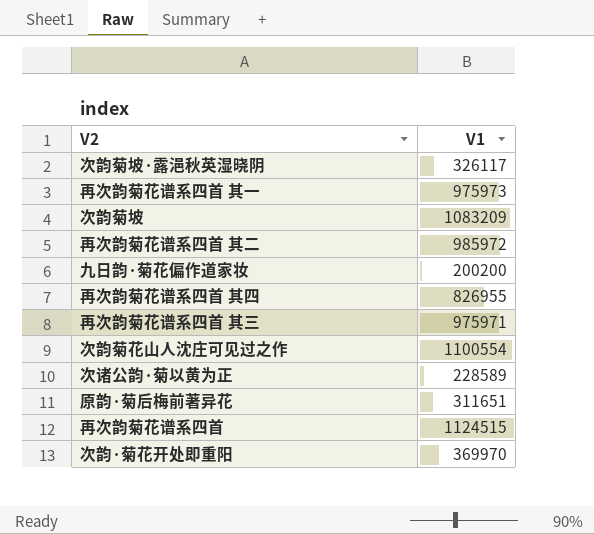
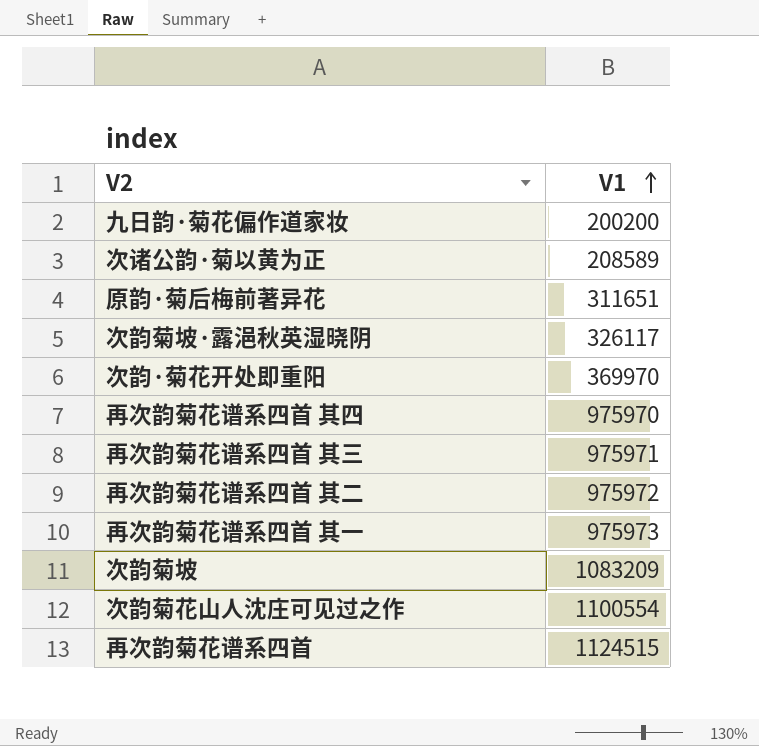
row order: none -> V1 ascending
次诸公韵·菊以黄为正 | V1: 228589 -> 208589
再次韵菊花谱系四首 其四 | V1: 826955 -> 975970
再次韵菊花谱系四首 其二 | V1: 985972 -> 975972

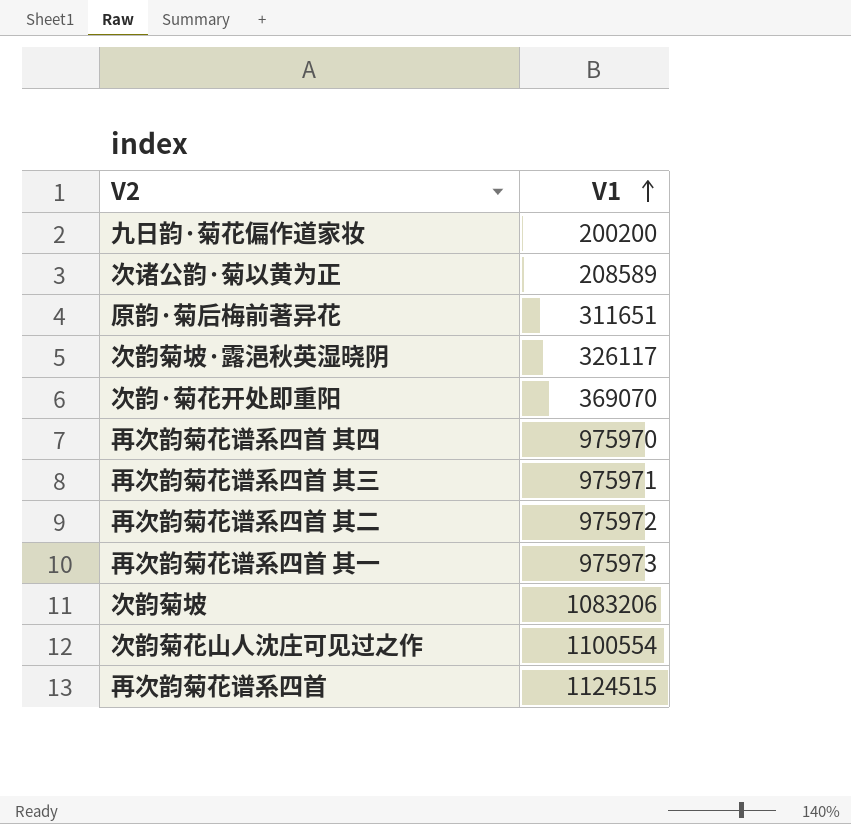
次韵·菊花开处即重阳 | V1: 369970 -> 369070
次韵菊坡 | V1: 1083209 -> 1083206

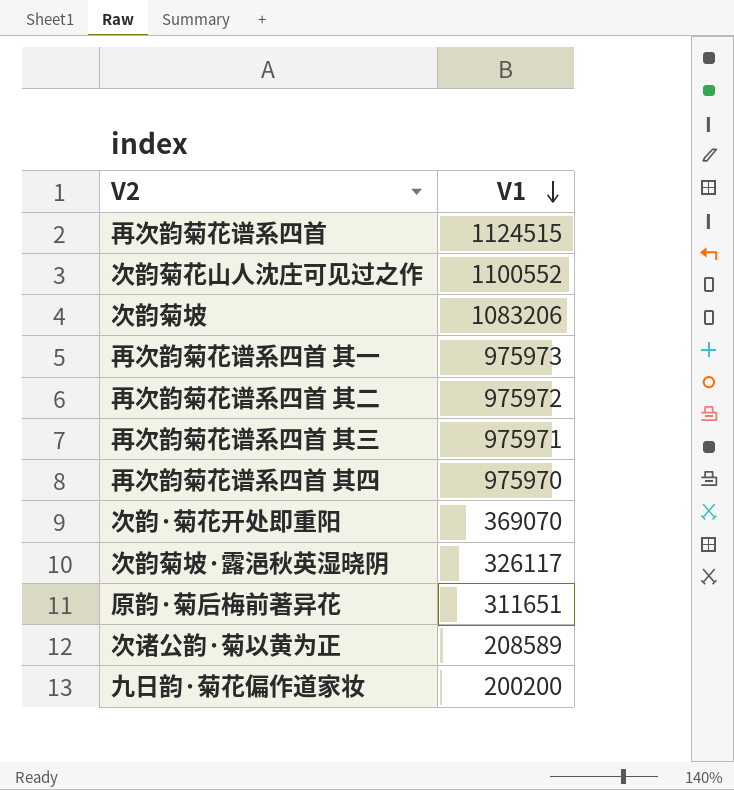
row order: V1 ascending -> V1 descending
次韵菊花山人沈庄可见过之作 | V1: 1100554 -> 1100552

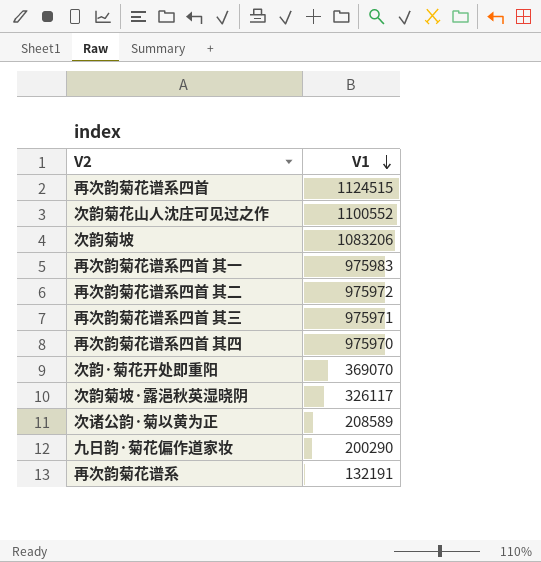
row 原韵·菊后梅前著异花: 311651 -> none
再次韵菊花谱系四首 其一 | V1: 975973 -> 975983
九日韵·菊花偏作道家妆 | V1: 200200 -> 200290
row 再次韵菊花谱系: none -> 132191

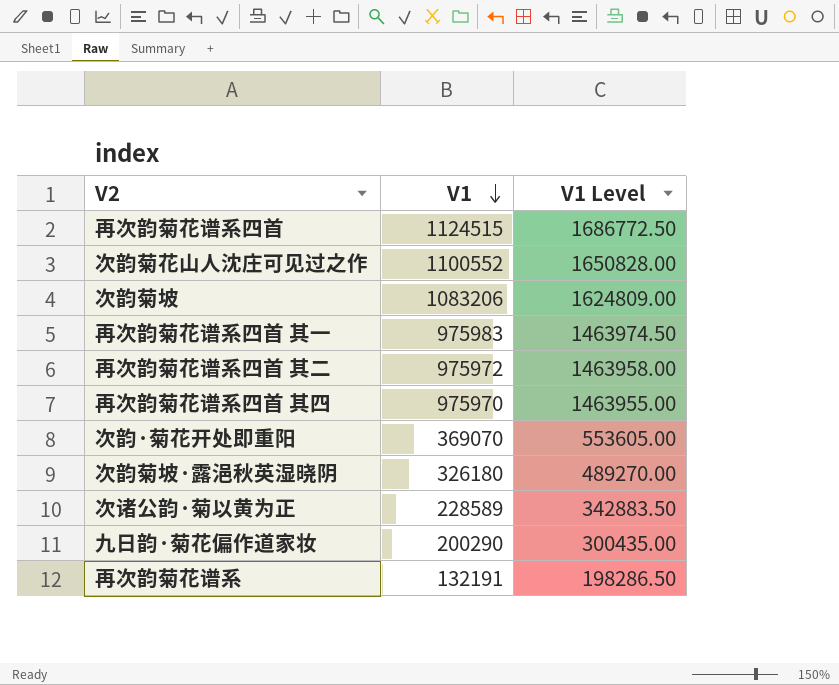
column V1 Level | formula: none -> [V1] * 1.5
row 再次韵菊花谱系四首 其三: 975971 -> none
次韵菊坡·露浥秋英湿晓阴 | V1: 326117 -> 326180
次诸公韵·菊以黄为正 | V1: 208589 -> 228589

